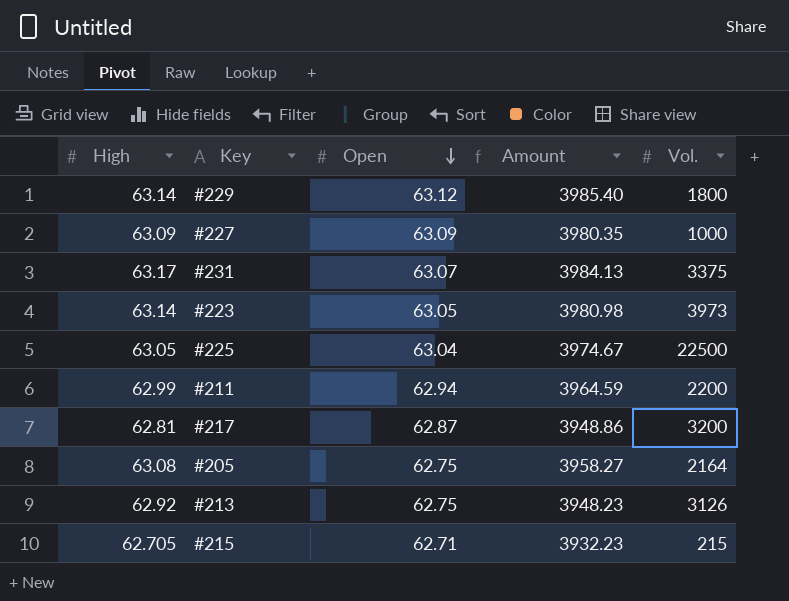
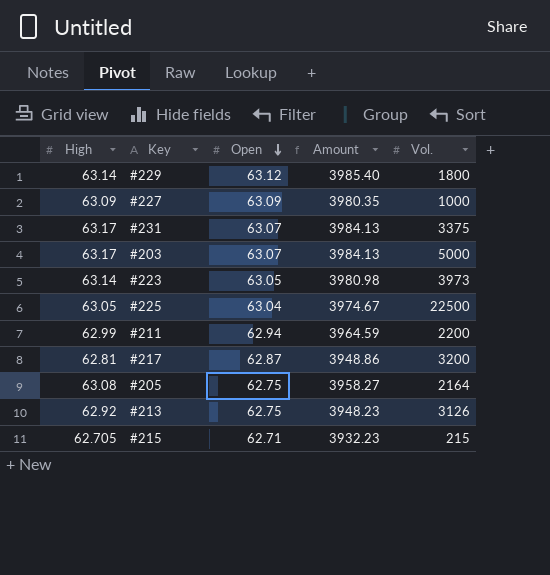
row #203: none -> 63.17 | 63.07 | 3984.13 | 5000

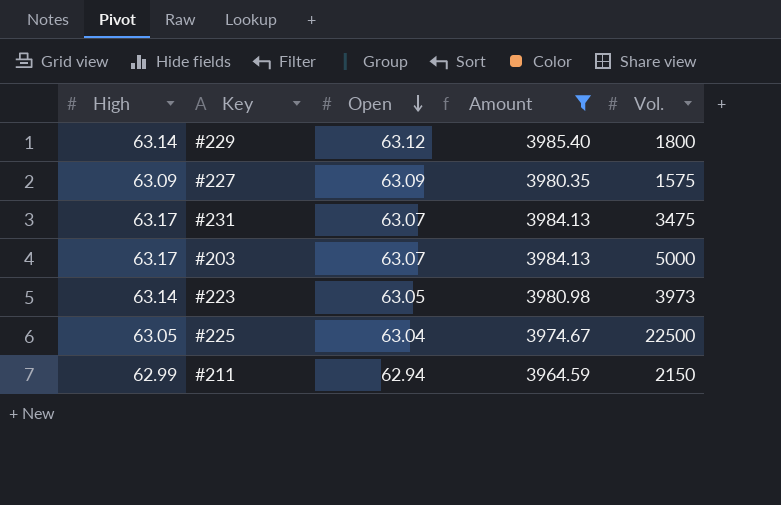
filter: none -> Amount >= 3964.59
#227 | Vol.: 1000 -> 1575
#231 | Vol.: 3375 -> 3475
#211 | Vol.: 2200 -> 2150

